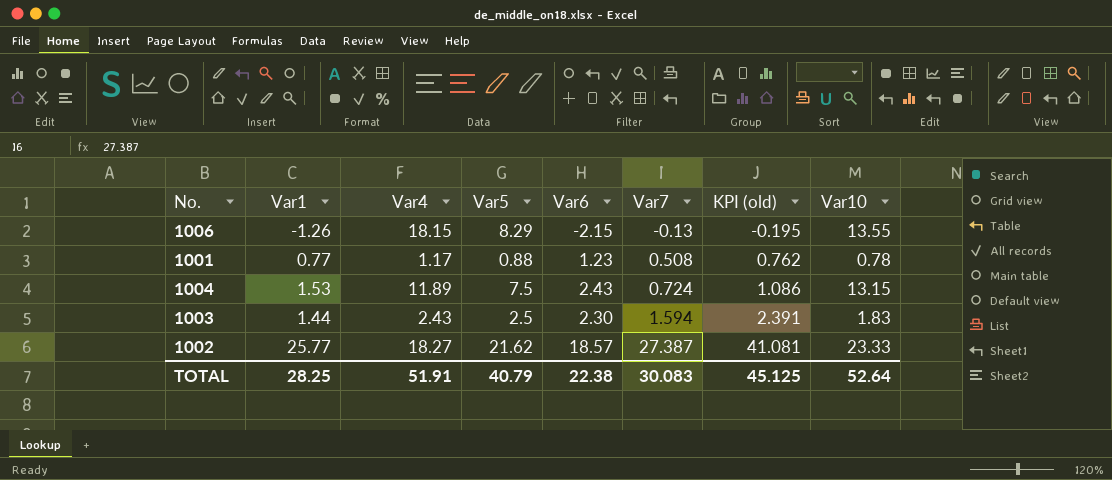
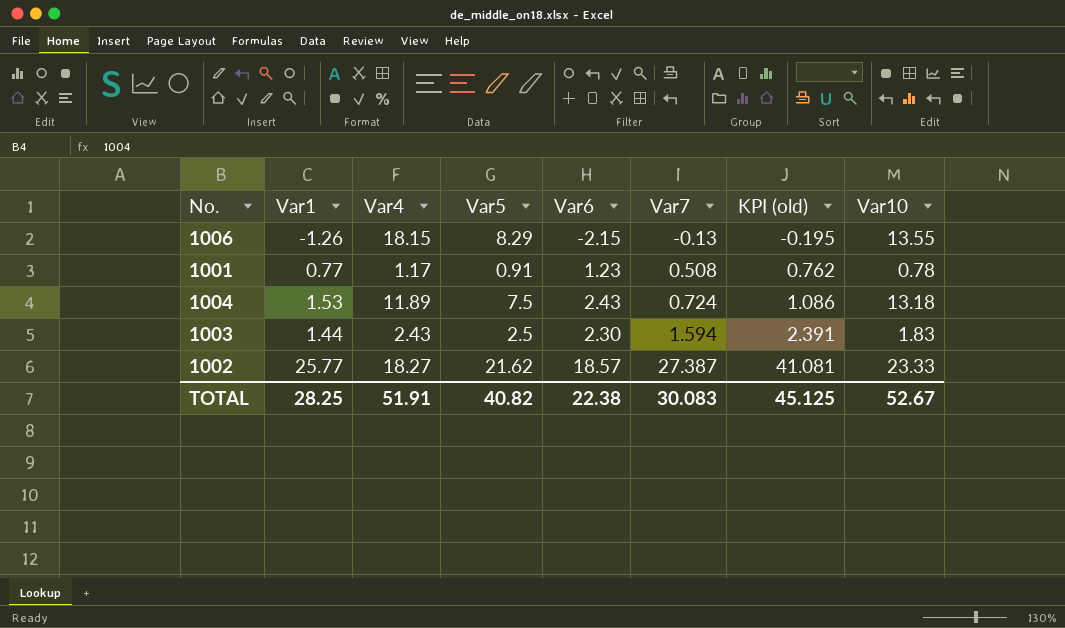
1001 | Var5: 0.88 -> 0.91
1004 | Var10: 13.15 -> 13.18
TOTAL | Var5: 40.79 -> 40.82
TOTAL | Var10: 52.64 -> 52.67

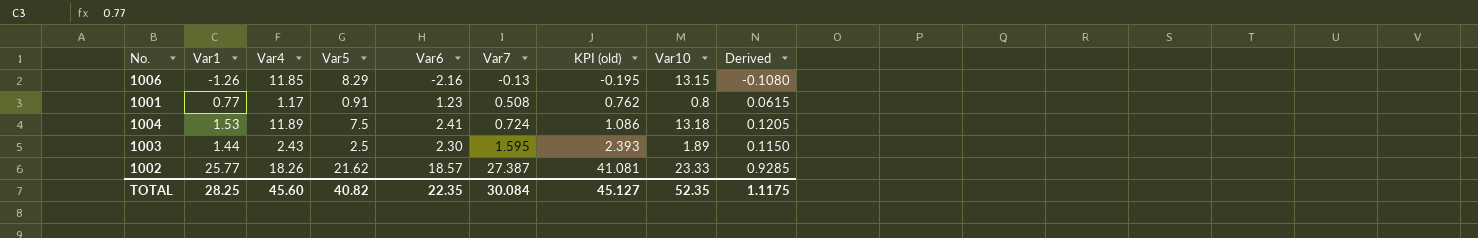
column Derived | formula: none -> [Var6] * 0.05
1006 | Var4: 18.15 -> 11.85
1006 | Var6: -2.15 -> -2.16
1006 | Var10: 13.55 -> 13.15
1001 | Var10: 0.78 -> 0.8
1004 | Var6: 2.43 -> 2.41
1003 | Var7: 1.594 -> 1.595
1003 | KPI (old): 2.391 -> 2.393
1003 | Var10: 1.83 -> 1.89
1002 | Var4: 18.27 -> 18.26
TOTAL | Var4: 51.91 -> 45.60
TOTAL | Var6: 22.38 -> 22.35
TOTAL | Var7: 30.083 -> 30.084
TOTAL | KPI (old): 45.125 -> 45.127
TOTAL | Var10: 52.67 -> 52.35

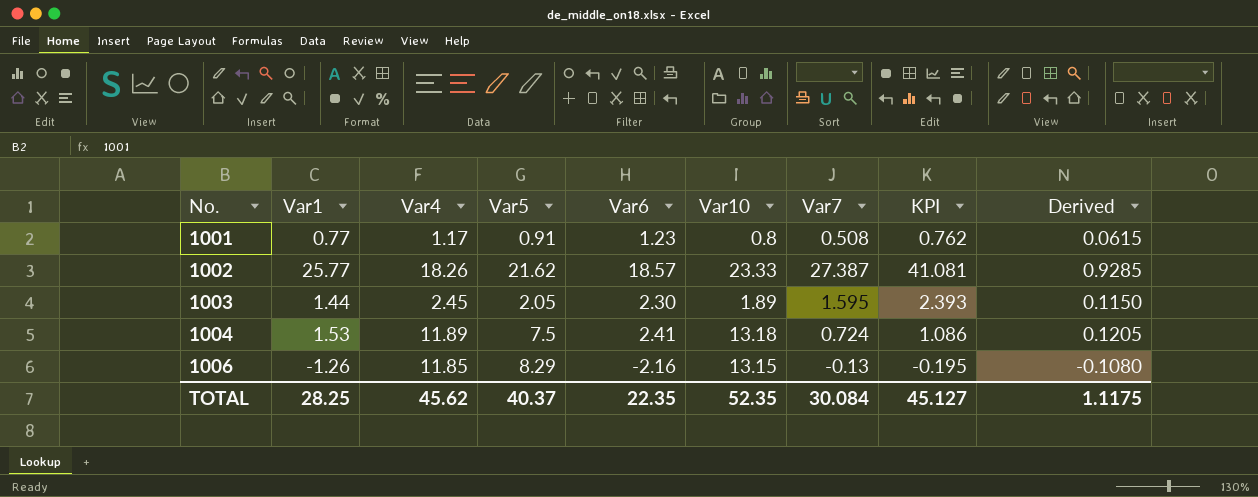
row order: Var7 ascending -> No. ascending
column Var10 | position: 8 -> 6
column name: KPI (old) -> KPI
1003 | Var4: 2.43 -> 2.45
1003 | Var5: 2.5 -> 2.05
TOTAL | Var4: 45.60 -> 45.62
TOTAL | Var5: 40.82 -> 40.37

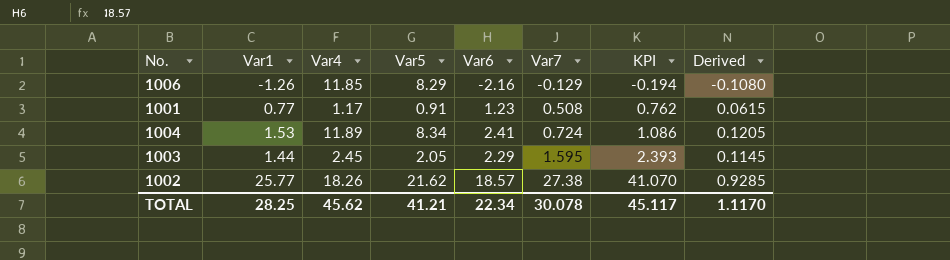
row order: No. ascending -> Var7 ascending
column Var10 | position: 6 -> none
1006 | Var7: -0.13 -> -0.129
1006 | KPI: -0.195 -> -0.194
1004 | Var5: 7.5 -> 8.34
1003 | Var6: 2.30 -> 2.29
1003 | Derived: 0.1150 -> 0.1145
1002 | Var7: 27.387 -> 27.38
1002 | KPI: 41.081 -> 41.070
TOTAL | Var5: 40.37 -> 41.21
TOTAL | Var6: 22.35 -> 22.34
TOTAL | Var7: 30.084 -> 30.078
TOTAL | KPI: 45.127 -> 45.117
TOTAL | Derived: 1.1175 -> 1.1170

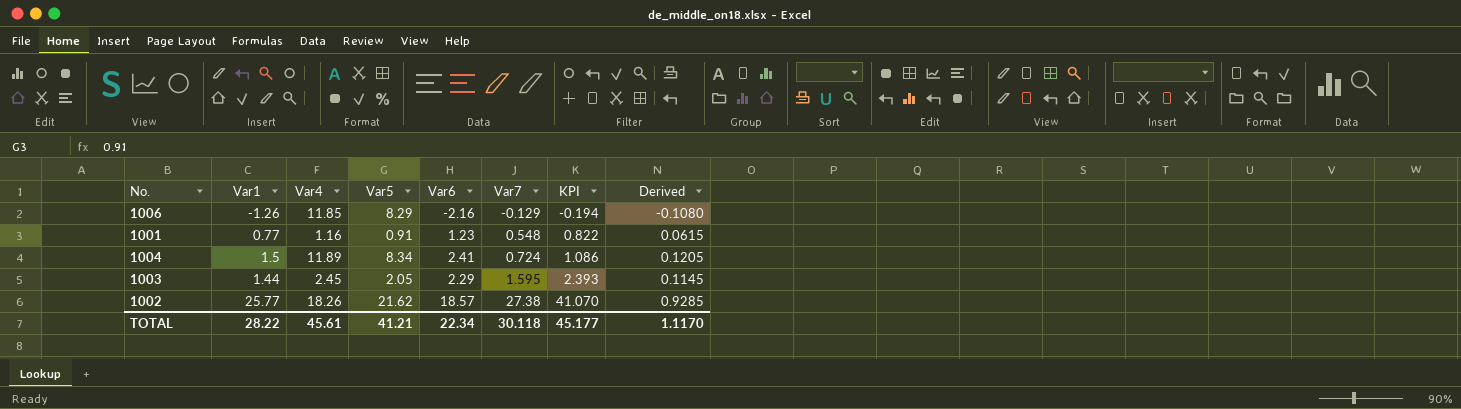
1001 | Var4: 1.17 -> 1.16
1001 | Var7: 0.508 -> 0.548
1001 | KPI: 0.762 -> 0.822
1004 | Var1: 1.53 -> 1.5
TOTAL | Var1: 28.25 -> 28.22
TOTAL | Var4: 45.62 -> 45.61
TOTAL | Var7: 30.078 -> 30.118
TOTAL | KPI: 45.117 -> 45.177

